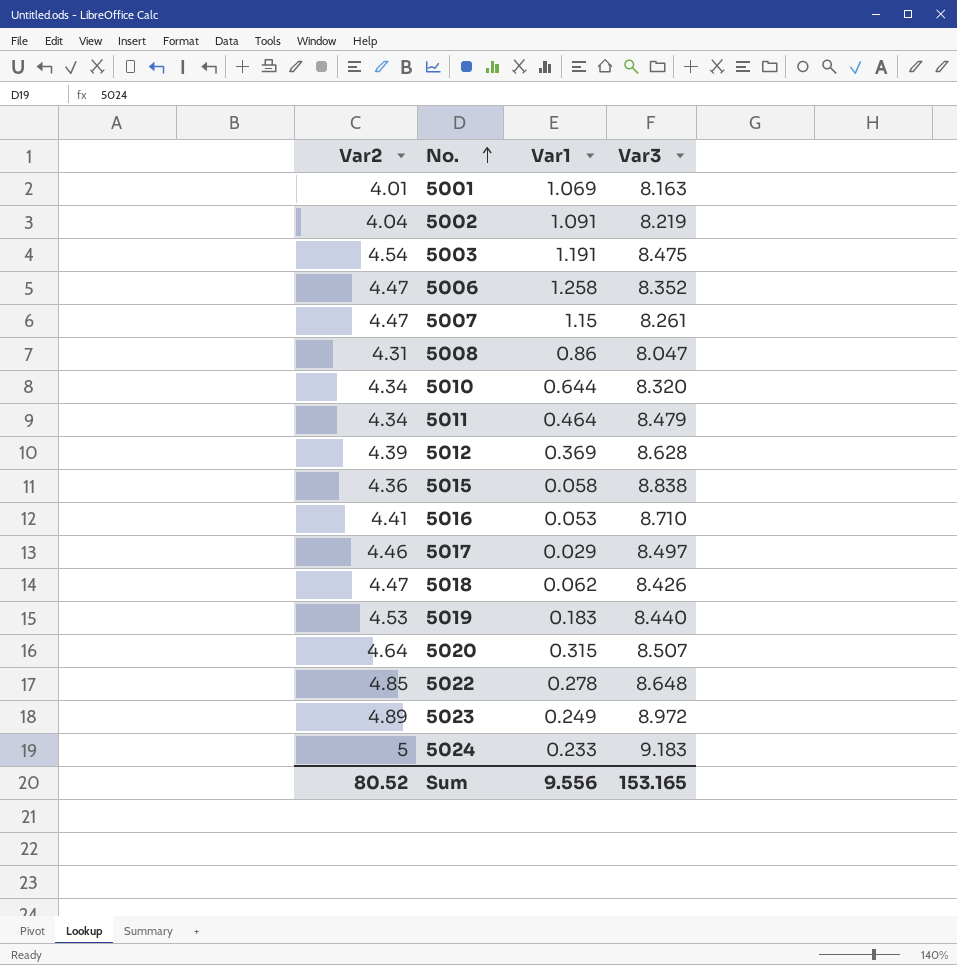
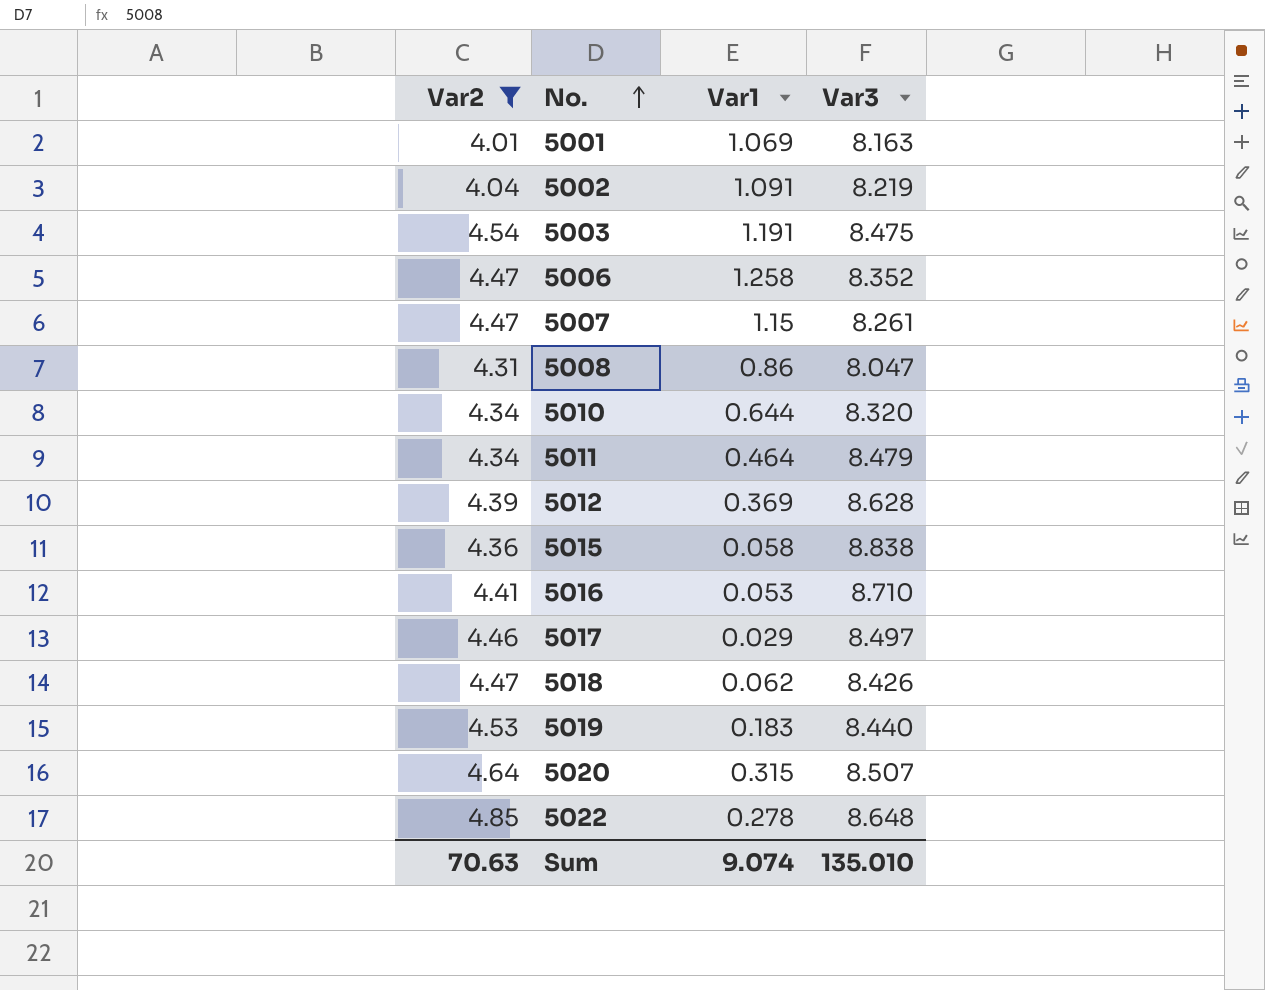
filter: none -> Var2 <= 4.85
Sum | Var2: 80.52 -> 70.63
Sum | Var1: 9.556 -> 9.074
Sum | Var3: 153.165 -> 135.010

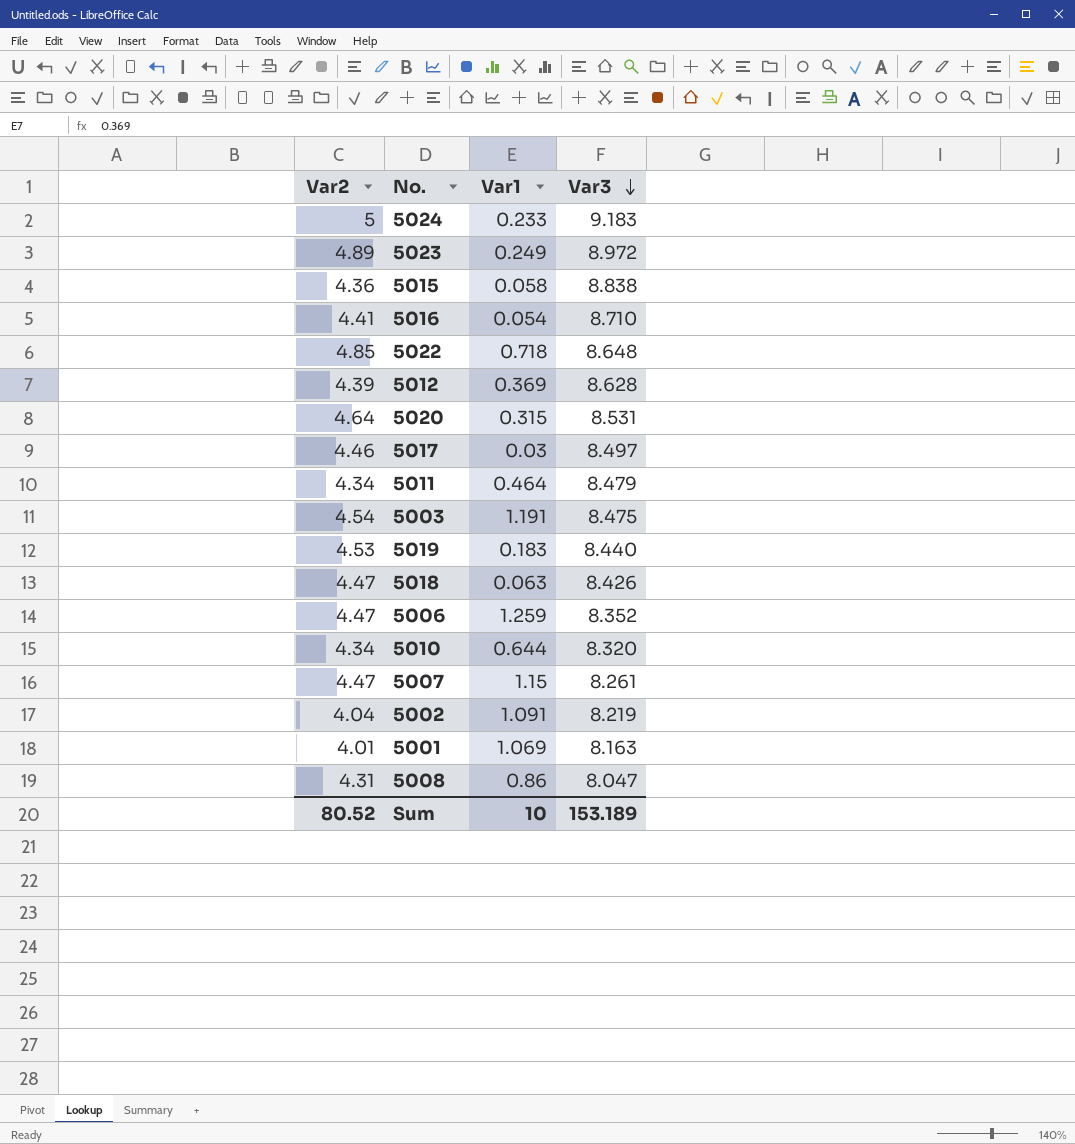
filter: Var2 <= 4.85 -> none
row order: No. ascending -> Var3 descending
5016 | Var1: 0.053 -> 0.054
5022 | Var1: 0.278 -> 0.718
5020 | Var3: 8.507 -> 8.531
5017 | Var1: 0.029 -> 0.03
5018 | Var1: 0.062 -> 0.063
5006 | Var1: 1.258 -> 1.259
Sum | Var2: 70.63 -> 80.52
Sum | Var1: 9.074 -> 10
Sum | Var3: 135.010 -> 153.189

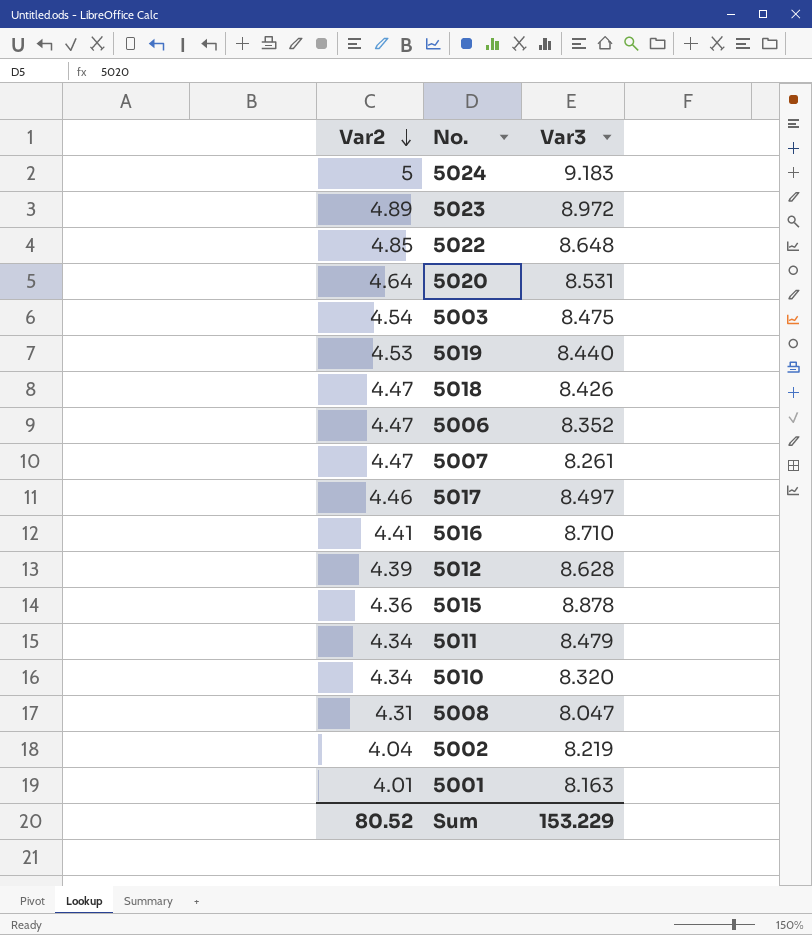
row order: Var3 descending -> Var2 descending
column Var1 | position: 3 -> none
5015 | Var3: 8.838 -> 8.878
Sum | Var3: 153.189 -> 153.229

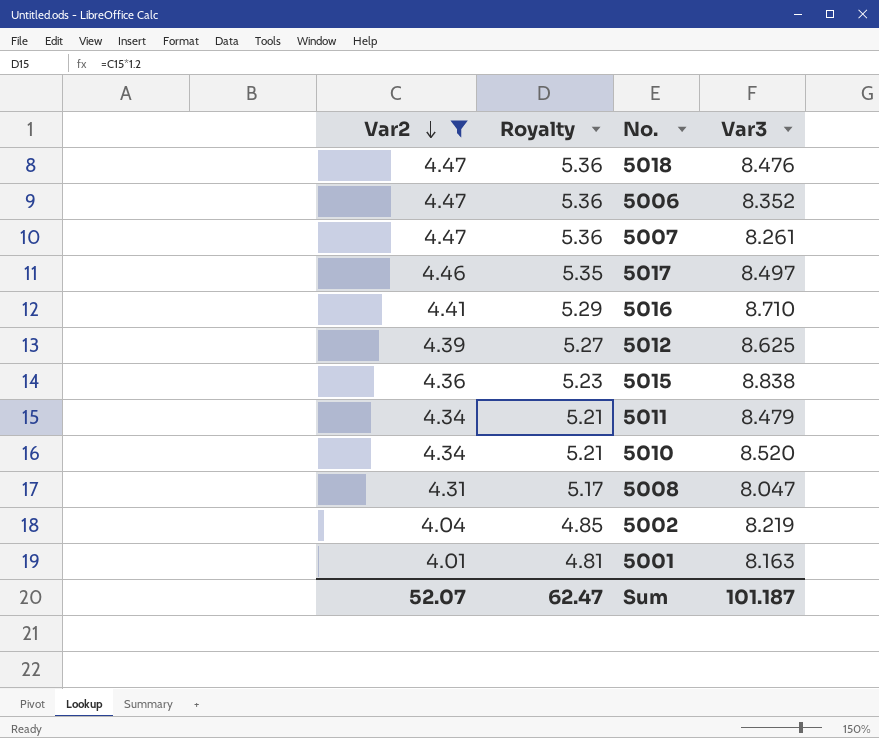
filter: none -> Var2 <= 4.47
column Royalty | formula: none -> [Var2] * 1.2
5018 | Var3: 8.426 -> 8.476
5012 | Var3: 8.628 -> 8.625
5015 | Var3: 8.878 -> 8.838
5010 | Var3: 8.320 -> 8.520
Sum | Var2: 80.52 -> 52.07
Sum | Var3: 153.229 -> 101.187

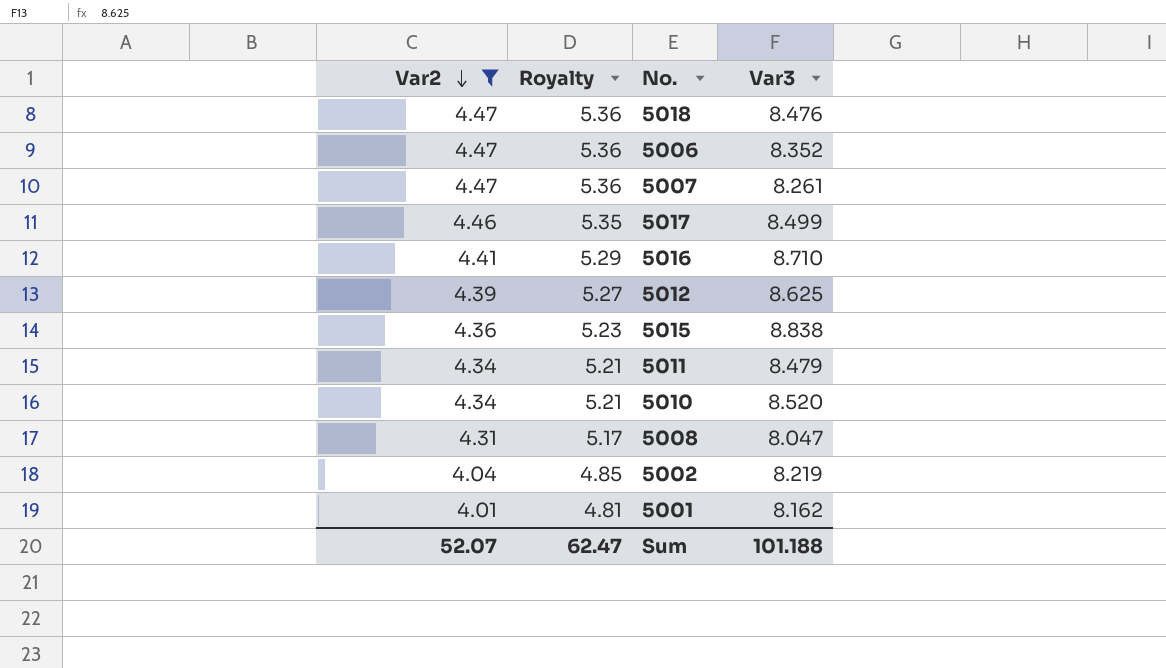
5017 | Var3: 8.497 -> 8.499
5001 | Var3: 8.163 -> 8.162
Sum | Var3: 101.187 -> 101.188

